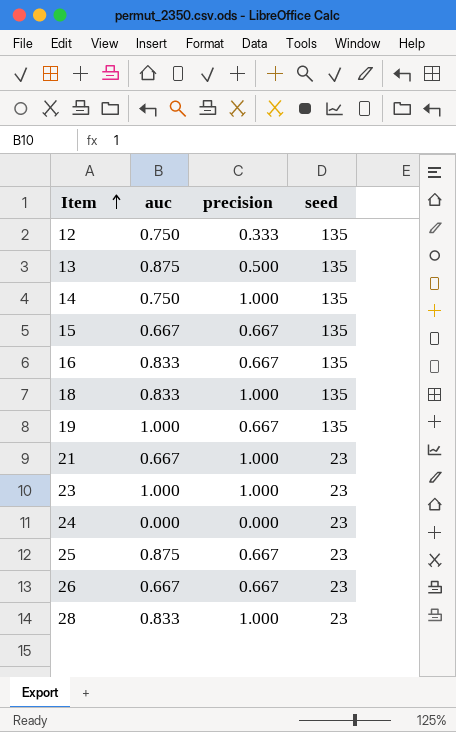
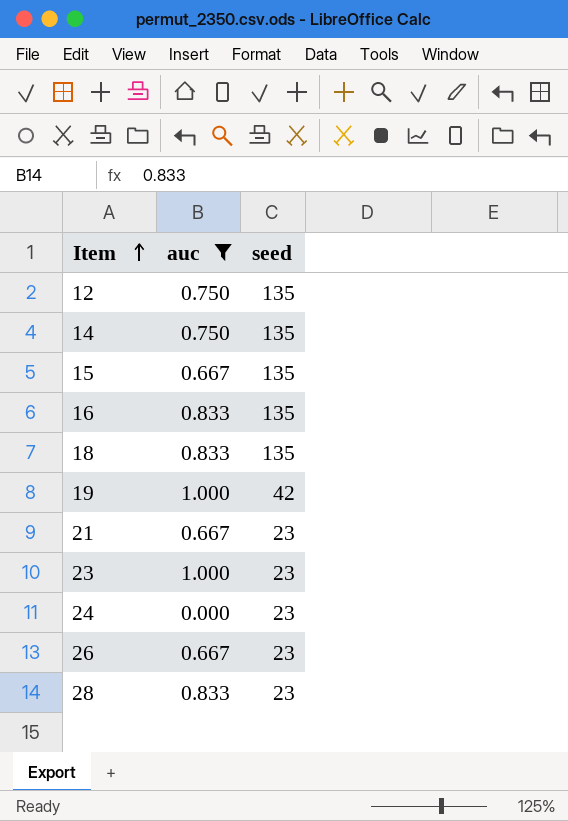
filter: none -> auc != 0.875
column precision | position: 3 -> none
19 | seed: 135 -> 42

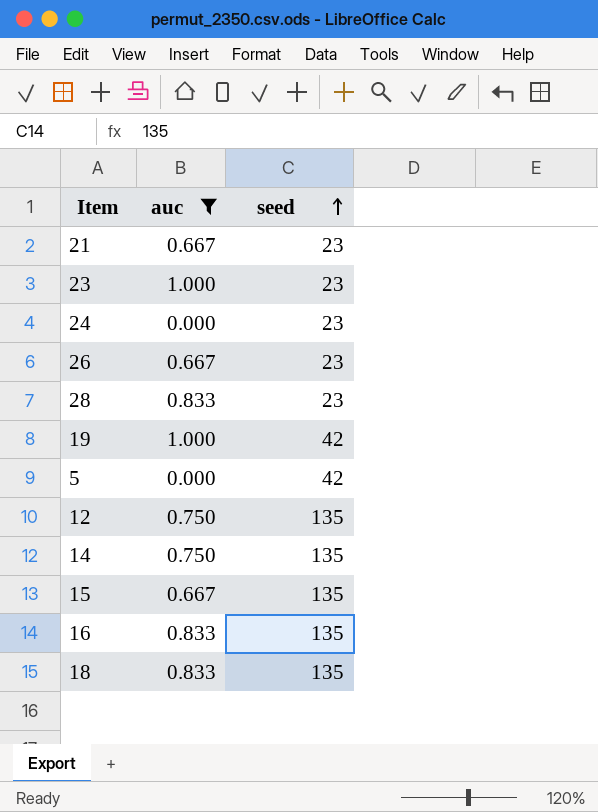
row order: Item ascending -> seed ascending
row 5: none -> 0.000 | 42

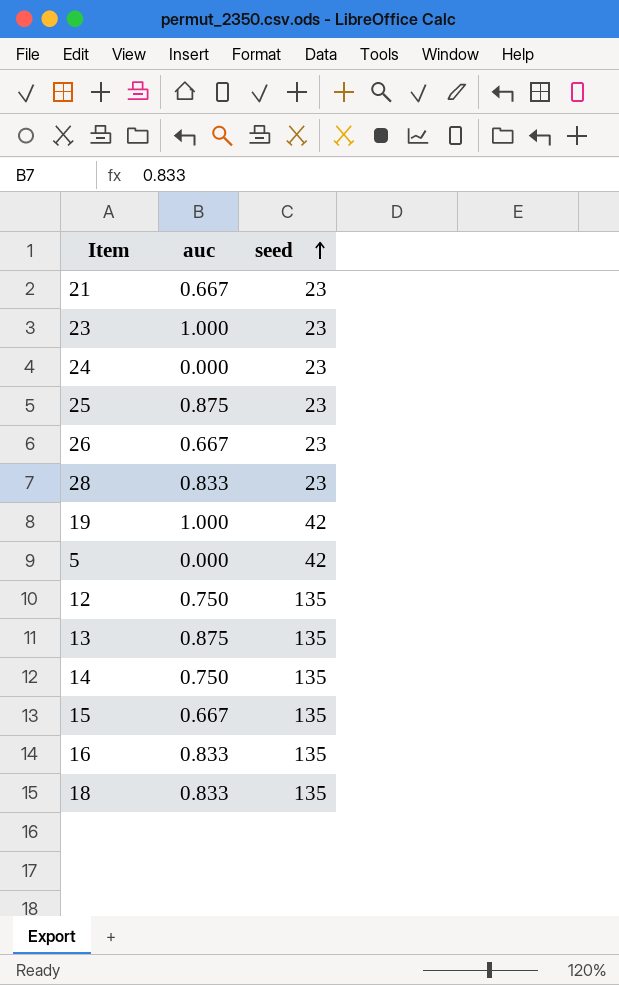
filter: auc != 0.875 -> none

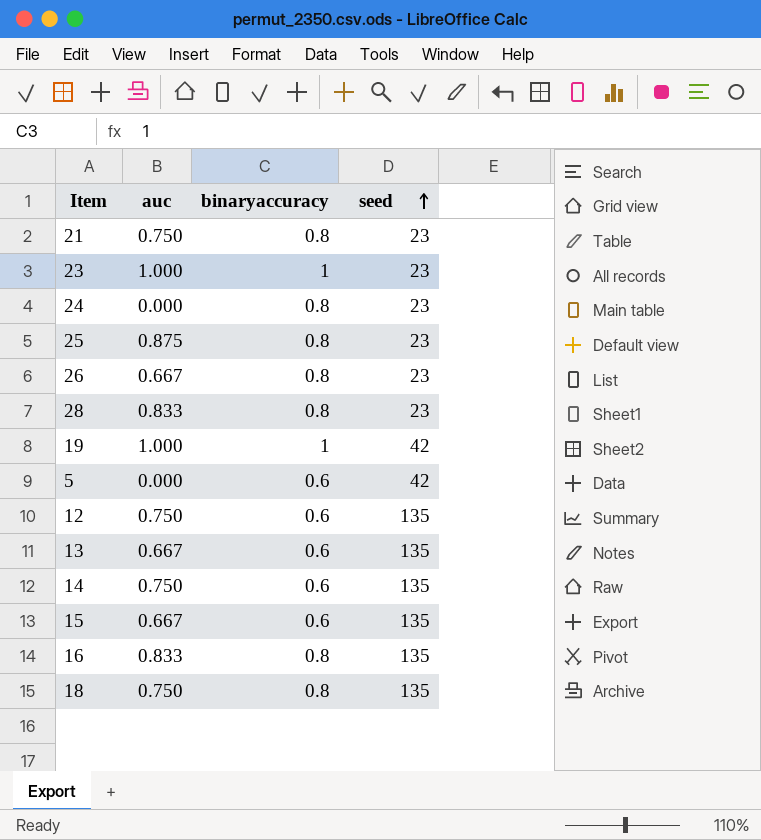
column binaryaccuracy | position: none -> 3
21 | auc: 0.667 -> 0.750
13 | auc: 0.875 -> 0.667
18 | auc: 0.833 -> 0.750

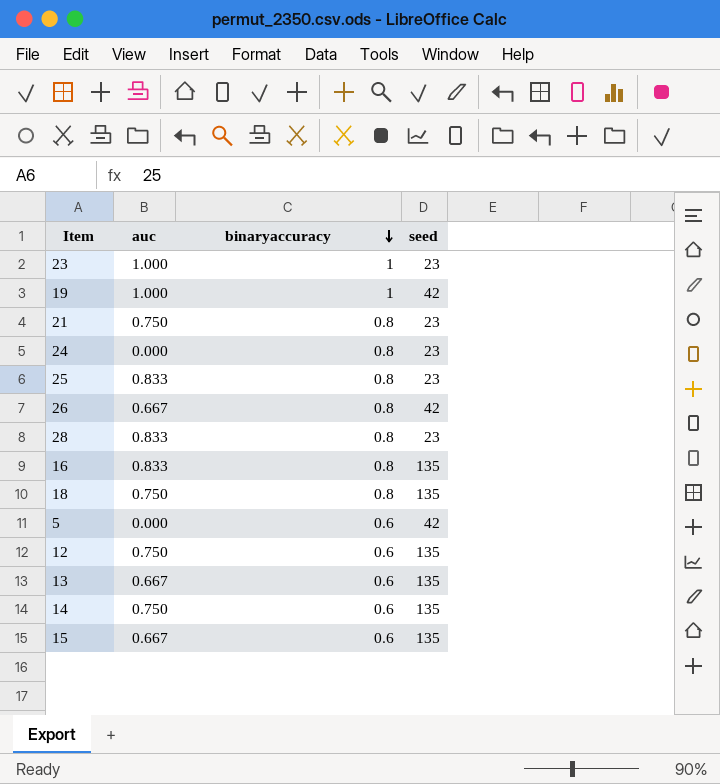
row order: seed ascending -> binaryaccuracy descending
25 | auc: 0.875 -> 0.833
26 | seed: 23 -> 42

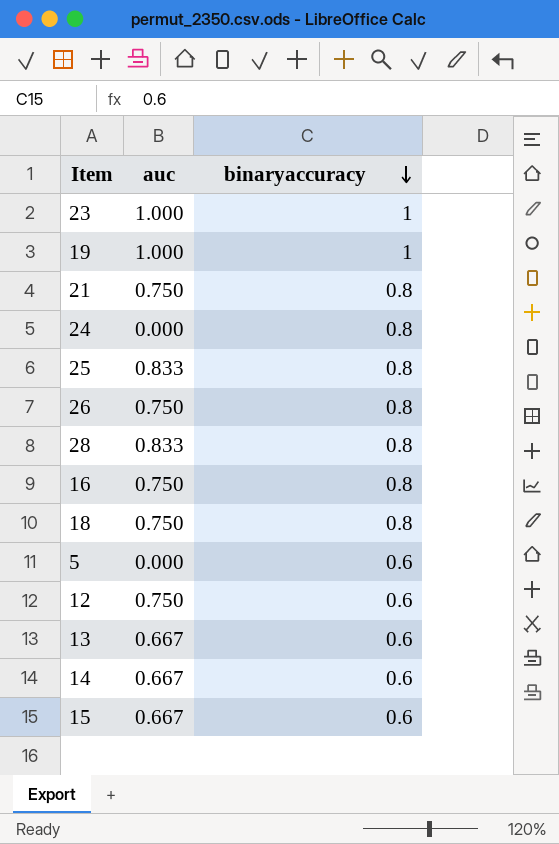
column seed | position: 4 -> none
26 | auc: 0.667 -> 0.750
16 | auc: 0.833 -> 0.750
14 | auc: 0.750 -> 0.667

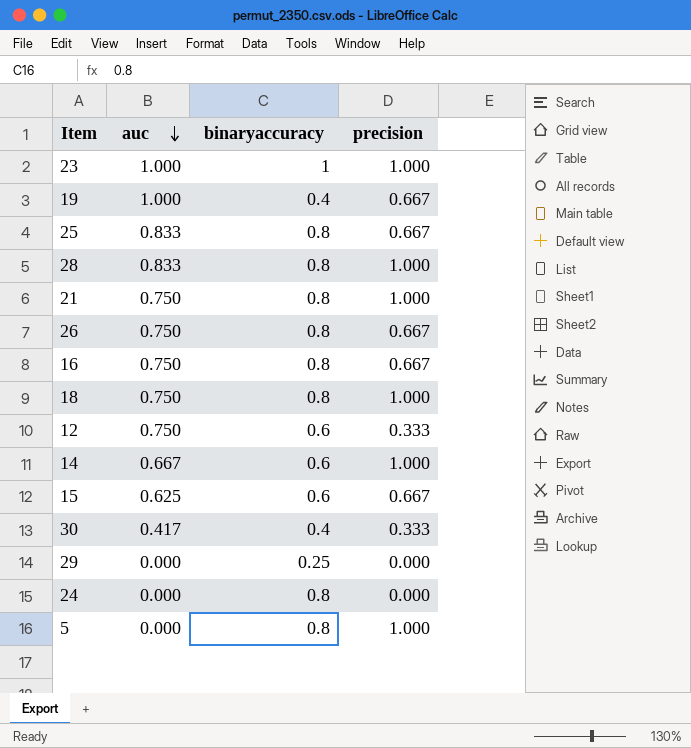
row order: binaryaccuracy descending -> auc descending
column precision | position: none -> 4
row 13: 0.667 | 0.6 -> none
19 | binaryaccuracy: 1 -> 0.4
15 | auc: 0.667 -> 0.625
row 30: none -> 0.417 | 0.4 | 0.333
row 29: none -> 0.000 | 0.25 | 0.000
5 | binaryaccuracy: 0.6 -> 0.8

